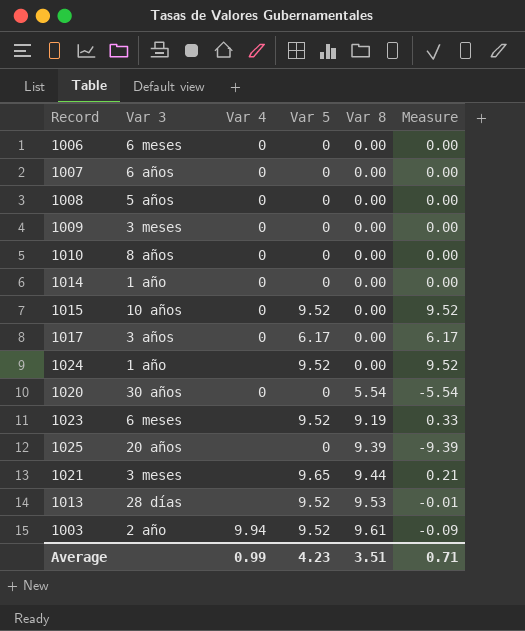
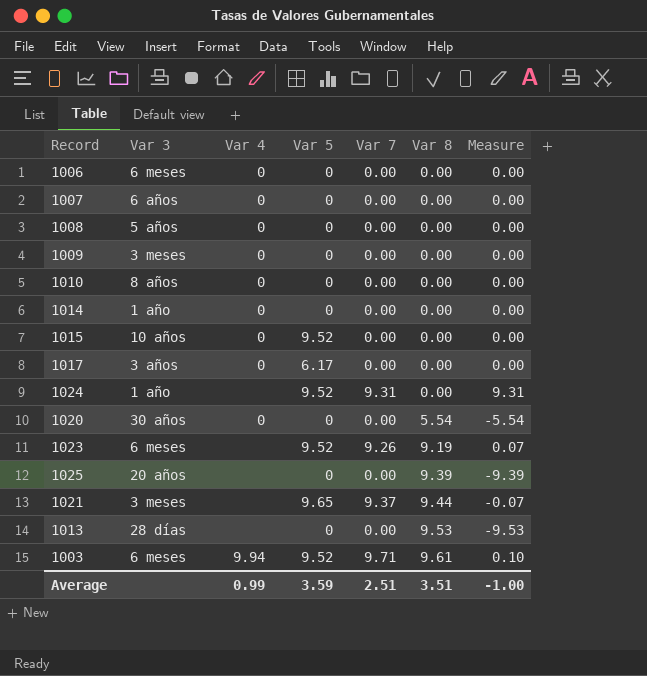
column Var 7 | position: none -> 5
column Measure | formula: [Var 5] - [Var 8] -> [Var 7] - [Var 8]
1013 | Var 5: 9.52 -> 0
1003 | Var 3: 2 año -> 6 meses
Average | Var 5: 4.23 -> 3.59
Average | Measure: 0.71 -> -1.00

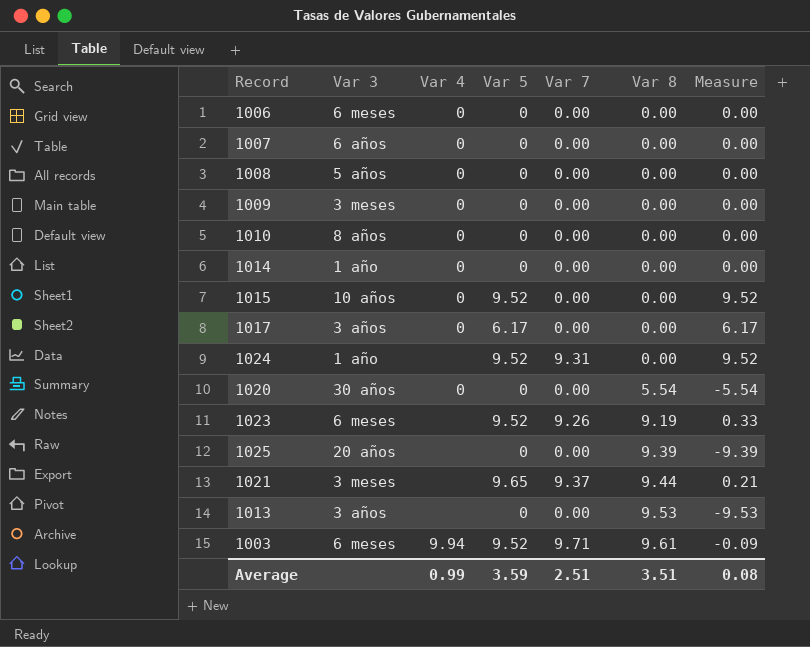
column Measure | formula: [Var 7] - [Var 8] -> [Var 5] - [Var 8]
1013 | Var 3: 28 días -> 3 años
Average | Measure: -1.00 -> 0.08

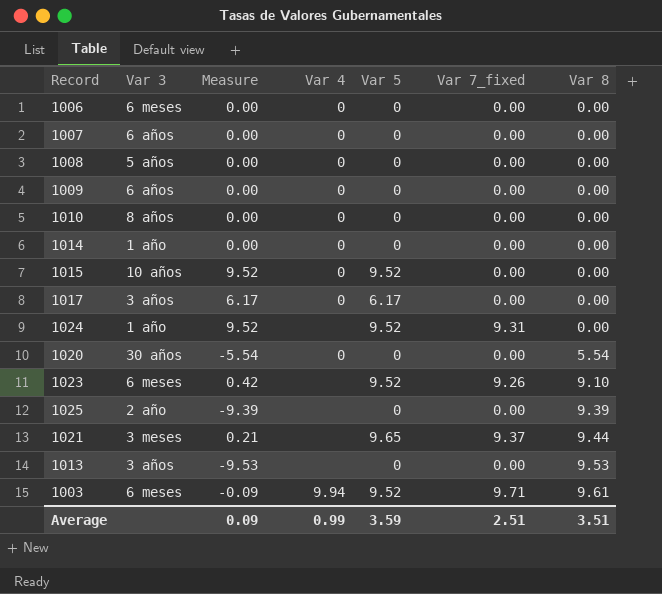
column Measure | position: 7 -> 3
column name: Var 7 -> Var 7_fixed
1009 | Var 3: 3 meses -> 6 años
1023 | Measure: 0.33 -> 0.42
1023 | Var 8: 9.19 -> 9.10
1025 | Var 3: 20 años -> 2 año
Average | Measure: 0.08 -> 0.09

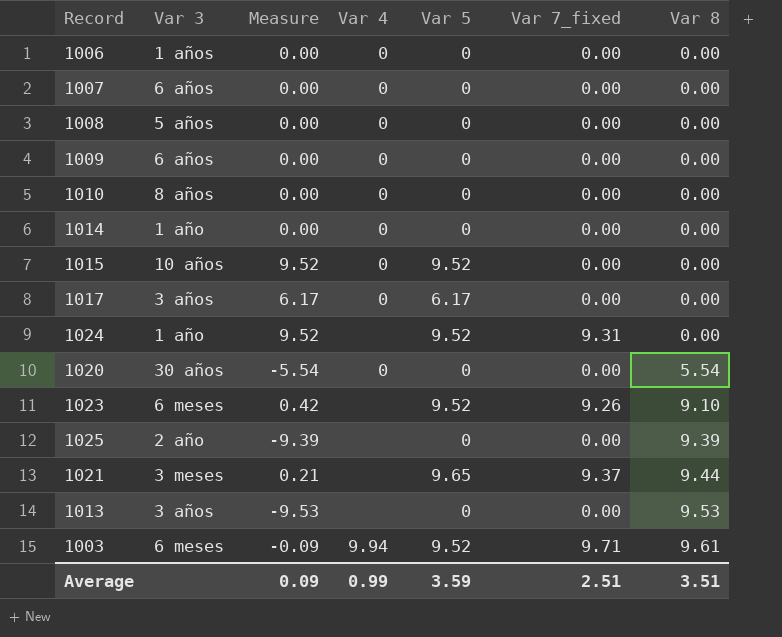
1006 | Var 3: 6 meses -> 1 años

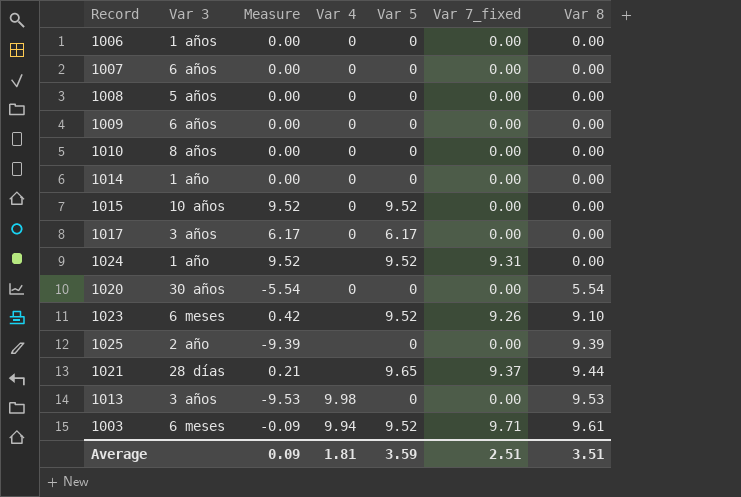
1021 | Var 3: 3 meses -> 28 días
1013 | Var 4: none -> 9.98
Average | Var 4: 0.99 -> 1.81

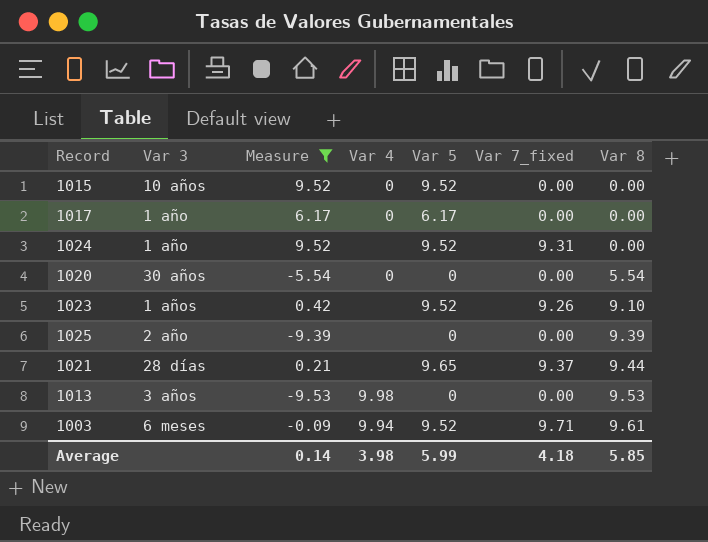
filter: none -> Measure != 0.00
1017 | Var 3: 3 años -> 1 año
1023 | Var 3: 6 meses -> 1 años
Average | Measure: 0.09 -> 0.14
Average | Var 4: 1.81 -> 3.98
Average | Var 5: 3.59 -> 5.99
Average | Var 7_fixed: 2.51 -> 4.18
Average | Var 8: 3.51 -> 5.85

